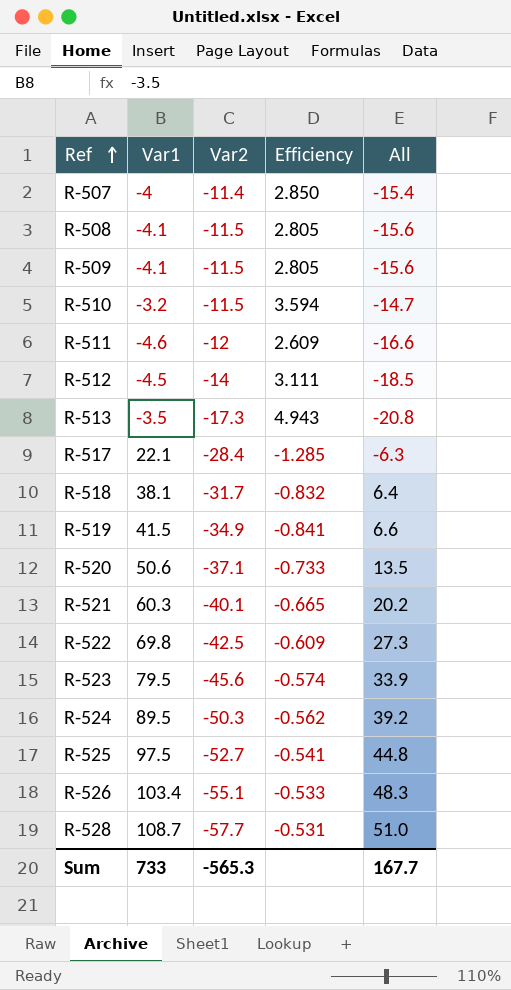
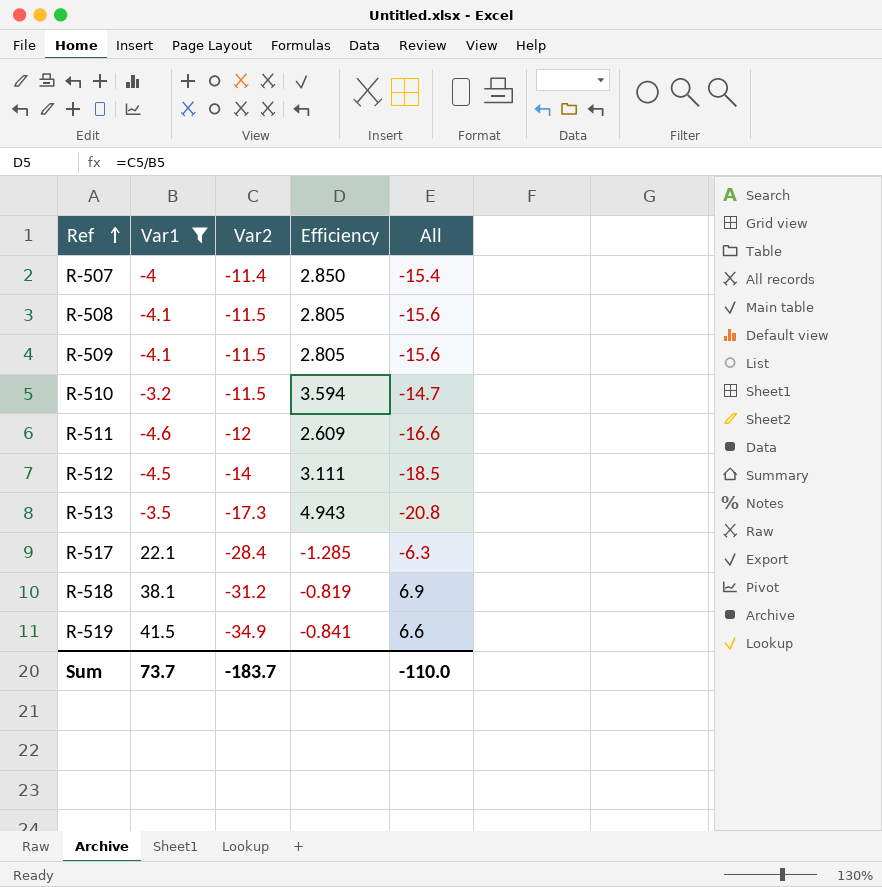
filter: none -> Var1 <= 41.5
R-518 | Var2: -31.7 -> -31.2
R-518 | Efficiency: -0.832 -> -0.819
R-518 | All: 6.4 -> 6.9
Sum | Var1: 733 -> 73.7
Sum | Var2: -565.3 -> -183.7
Sum | All: 167.7 -> -110.0

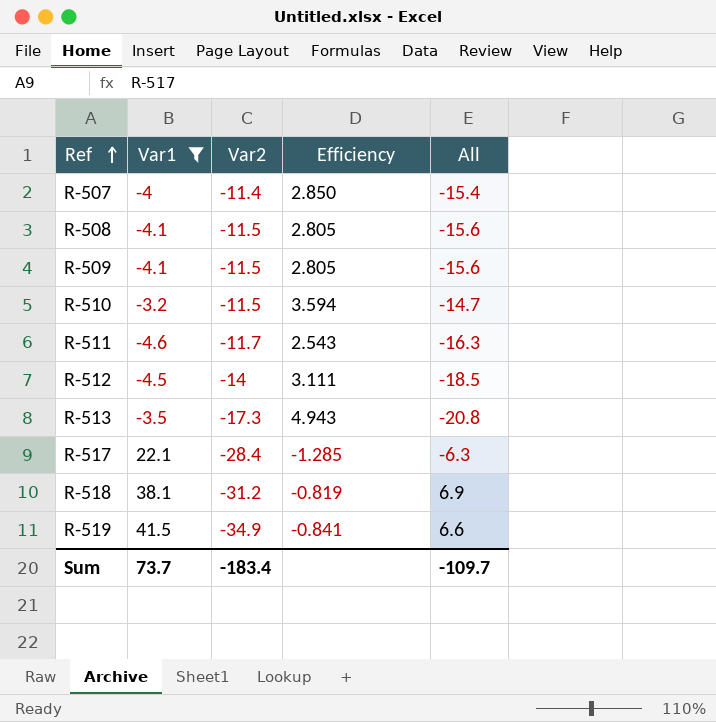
R-511 | Var2: -12 -> -11.7
R-511 | Efficiency: 2.609 -> 2.543
R-511 | All: -16.6 -> -16.3
Sum | Var2: -183.7 -> -183.4
Sum | All: -110.0 -> -109.7

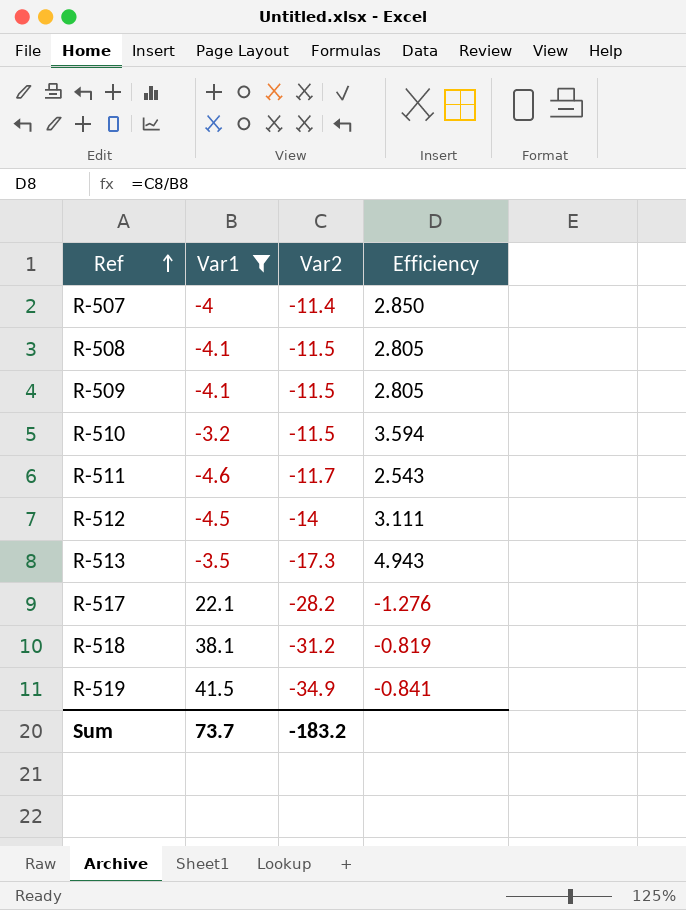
column All | formula: [Var1] + [Var2] -> none
R-517 | Var2: -28.4 -> -28.2
R-517 | Efficiency: -1.285 -> -1.276
Sum | Var2: -183.4 -> -183.2

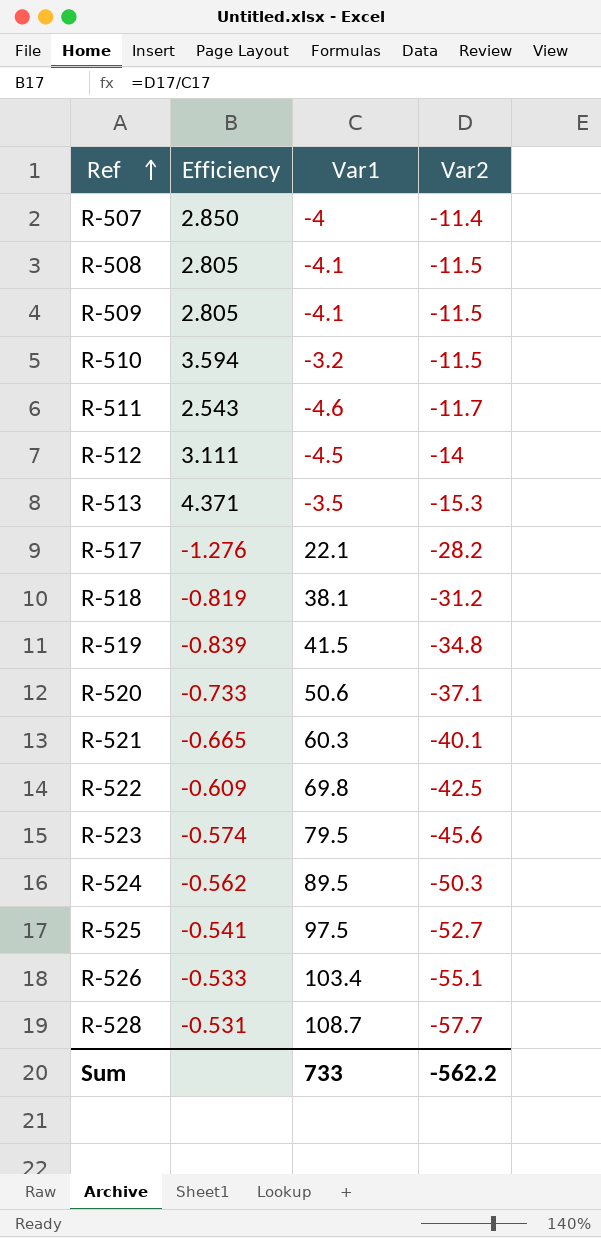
filter: Var1 <= 41.5 -> none
column Efficiency | position: 4 -> 2
R-513 | Efficiency: 4.943 -> 4.371
R-513 | Var2: -17.3 -> -15.3
R-519 | Efficiency: -0.841 -> -0.839
R-519 | Var2: -34.9 -> -34.8
Sum | Var1: 73.7 -> 733
Sum | Var2: -183.2 -> -562.2

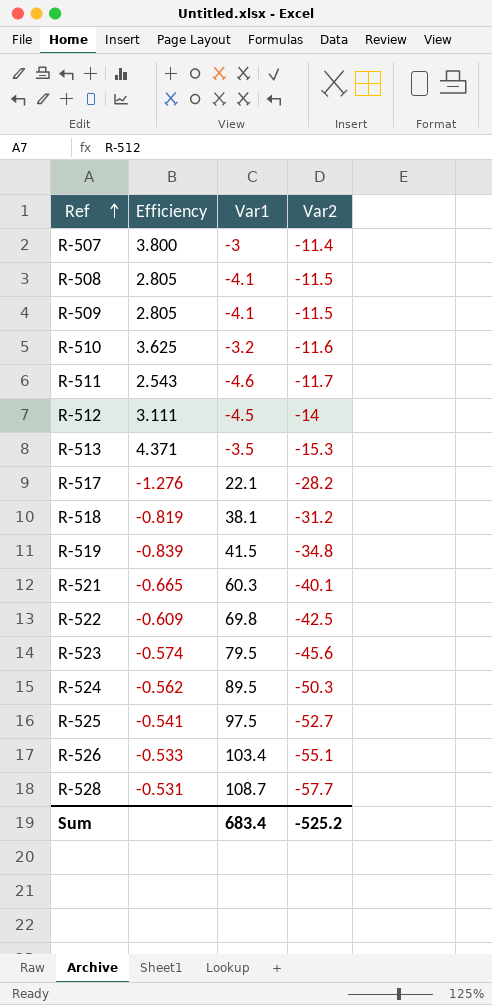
row R-520: -0.733 | 50.6 | -37.1 -> none
R-507 | Efficiency: 2.850 -> 3.800
R-507 | Var1: -4 -> -3
R-510 | Efficiency: 3.594 -> 3.625
R-510 | Var2: -11.5 -> -11.6
Sum | Var1: 733 -> 683.4
Sum | Var2: -562.2 -> -525.2

